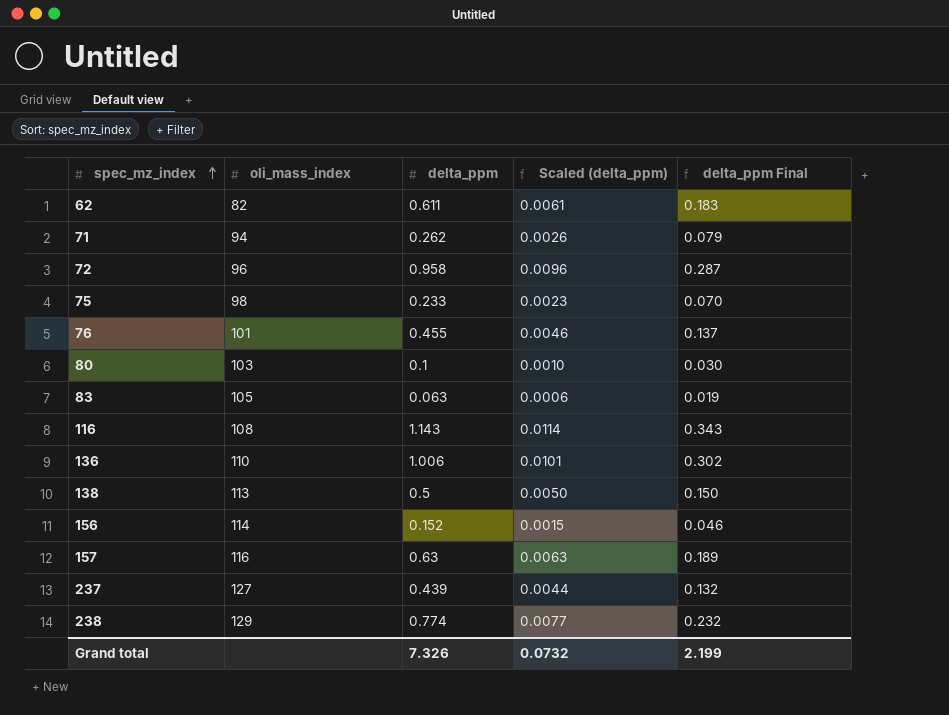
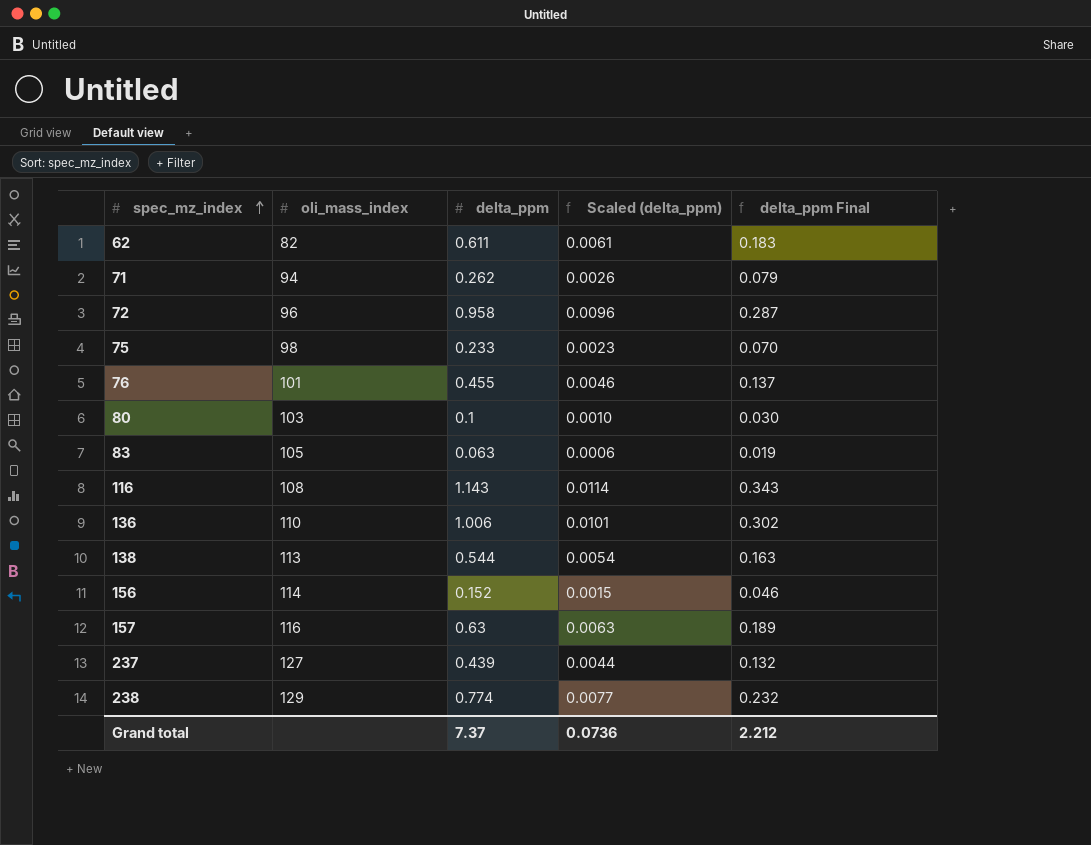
138 | delta_ppm: 0.5 -> 0.544
138 | Scaled (delta_ppm): 0.0050 -> 0.0054
138 | delta_ppm Final: 0.150 -> 0.163
Grand total | delta_ppm: 7.326 -> 7.37
Grand total | Scaled (delta_ppm): 0.0732 -> 0.0736
Grand total | delta_ppm Final: 2.199 -> 2.212

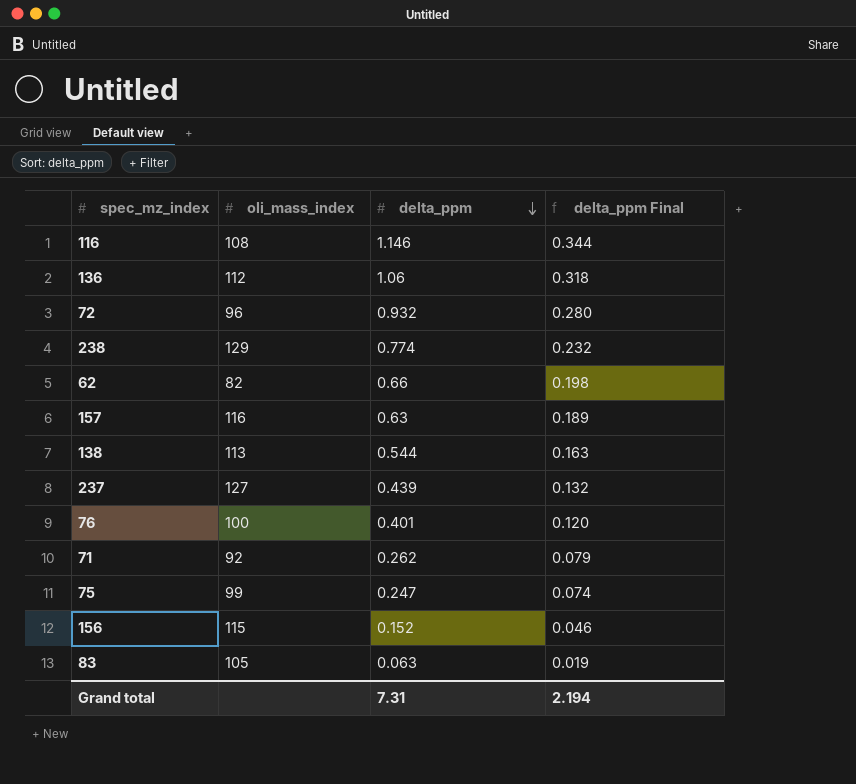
row order: spec_mz_index ascending -> delta_ppm descending
column Scaled (delta_ppm) | formula: [delta_ppm] * 0.01 -> none
row 80: 103 | 0.1 | 0.0010 | 0.030 -> none
116 | delta_ppm: 1.143 -> 1.146
116 | delta_ppm Final: 0.343 -> 0.344
136 | oli_mass_index: 110 -> 112
136 | delta_ppm: 1.006 -> 1.06
136 | delta_ppm Final: 0.302 -> 0.318
72 | delta_ppm: 0.958 -> 0.932
72 | delta_ppm Final: 0.287 -> 0.280
62 | delta_ppm: 0.611 -> 0.66
62 | delta_ppm Final: 0.183 -> 0.198
76 | oli_mass_index: 101 -> 100
76 | delta_ppm: 0.455 -> 0.401
76 | delta_ppm Final: 0.137 -> 0.120
71 | oli_mass_index: 94 -> 92
75 | oli_mass_index: 98 -> 99
75 | delta_ppm: 0.233 -> 0.247
75 | delta_ppm Final: 0.070 -> 0.074
156 | oli_mass_index: 114 -> 115
Grand total | delta_ppm: 7.37 -> 7.31
Grand total | delta_ppm Final: 2.212 -> 2.194

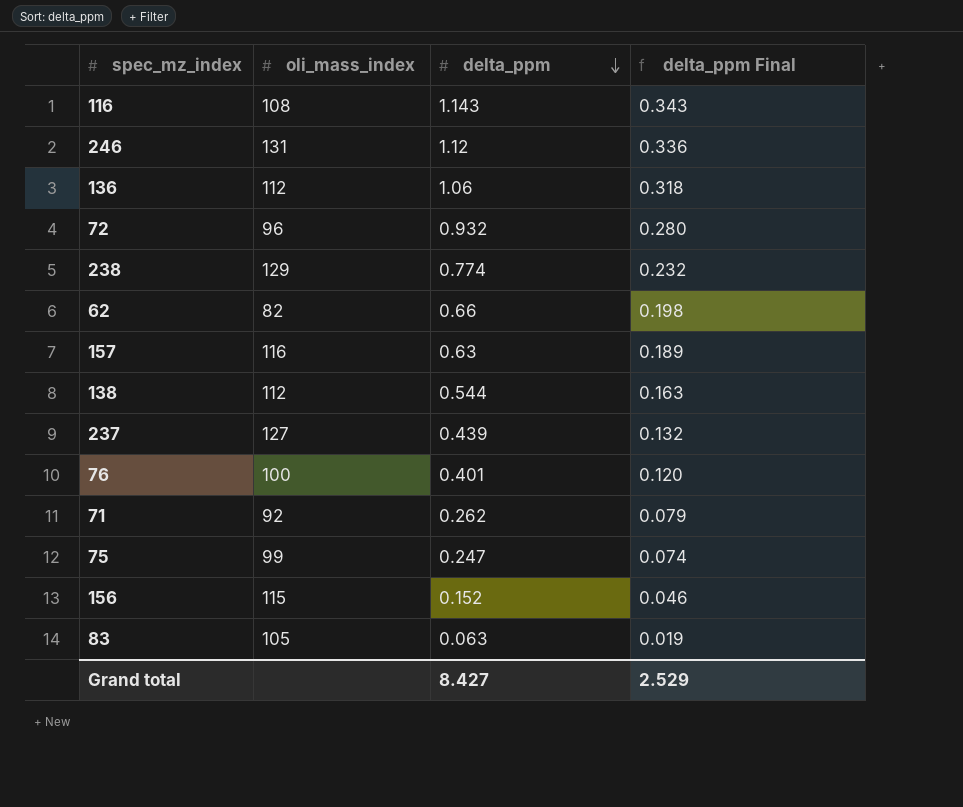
116 | delta_ppm: 1.146 -> 1.143
116 | delta_ppm Final: 0.344 -> 0.343
row 246: none -> 131 | 1.12 | 0.336
138 | oli_mass_index: 113 -> 112
Grand total | delta_ppm: 7.31 -> 8.427
Grand total | delta_ppm Final: 2.194 -> 2.529

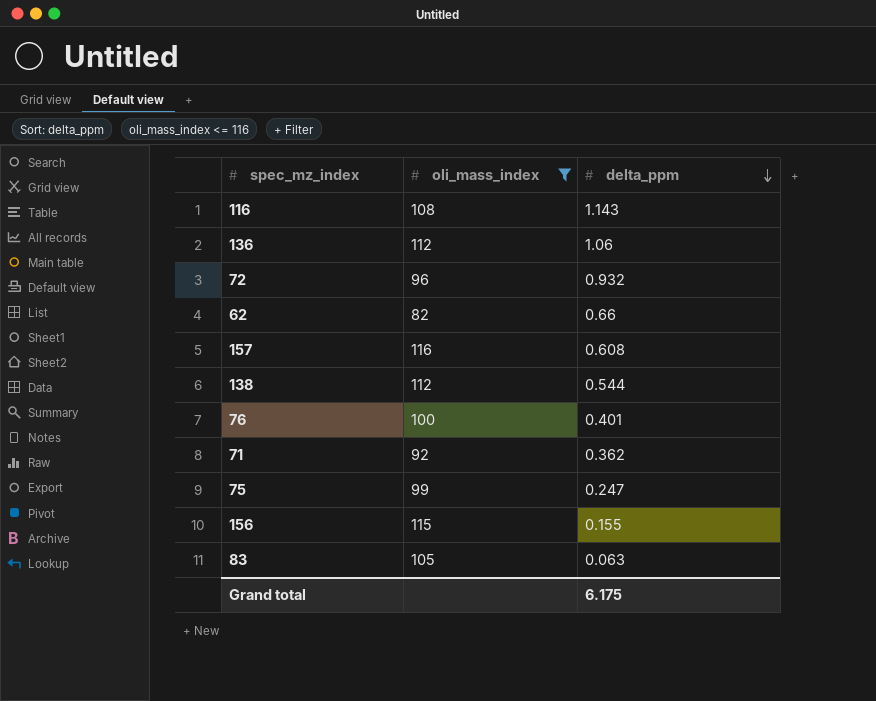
filter: none -> oli_mass_index <= 116
column delta_ppm Final | formula: [delta_ppm] * 0.3 -> none
157 | delta_ppm: 0.63 -> 0.608
71 | delta_ppm: 0.262 -> 0.362
156 | delta_ppm: 0.152 -> 0.155
Grand total | delta_ppm: 8.427 -> 6.175

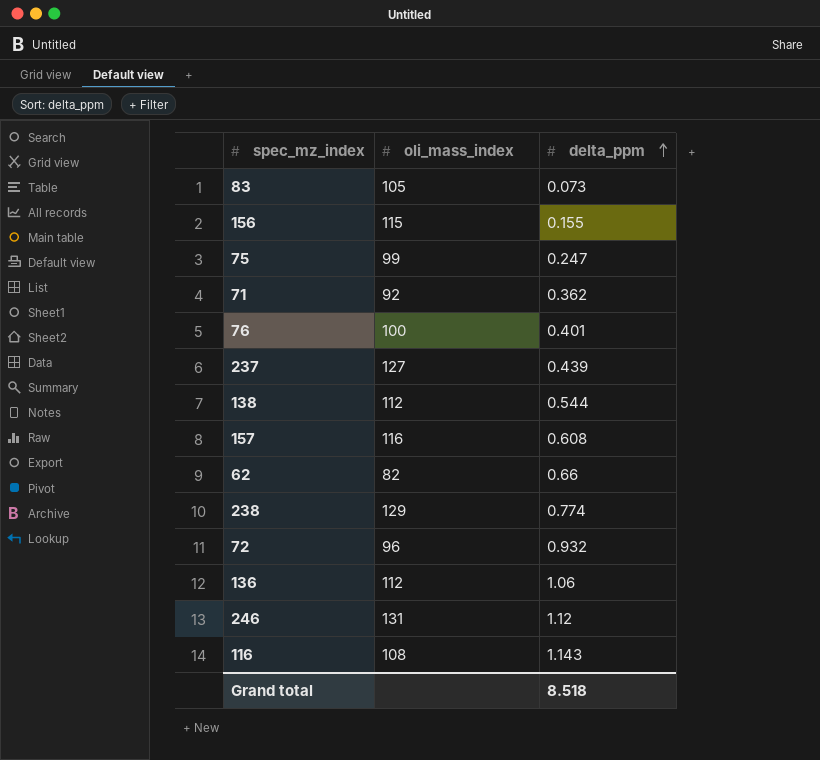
filter: oli_mass_index <= 116 -> none
row order: delta_ppm descending -> delta_ppm ascending
83 | delta_ppm: 0.063 -> 0.073
Grand total | delta_ppm: 6.175 -> 8.518

